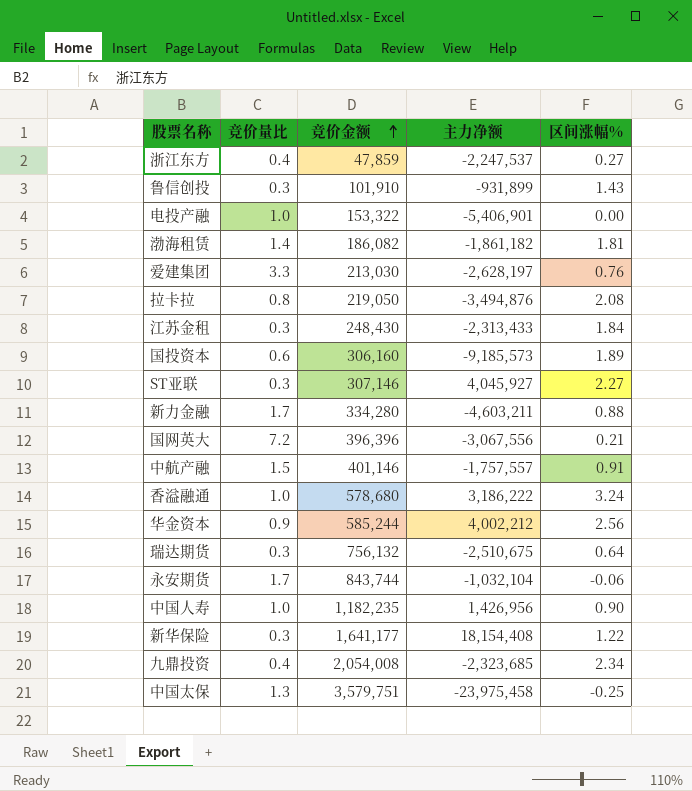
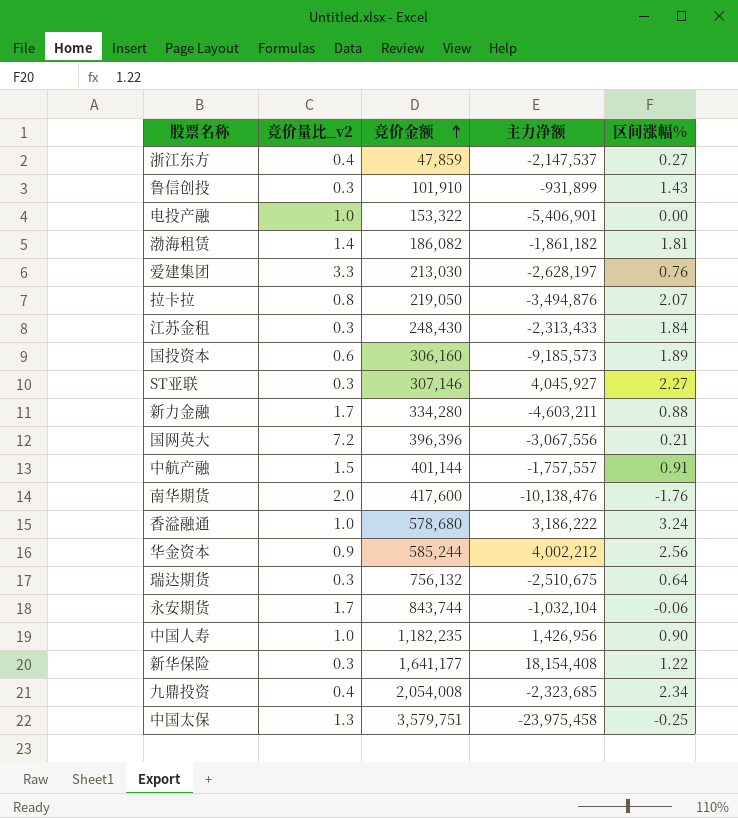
column name: 竞价量比 -> 竞价量比_v2
浙江东方 | 主力净额: -2,247,537 -> -2,147,537
拉卡拉 | 区间涨幅%: 2.08 -> 2.07
中航产融 | 竞价金额: 401,146 -> 401,144
row 南华期货: none -> 2.0 | 417,600 | -10,138,476 | -1.76

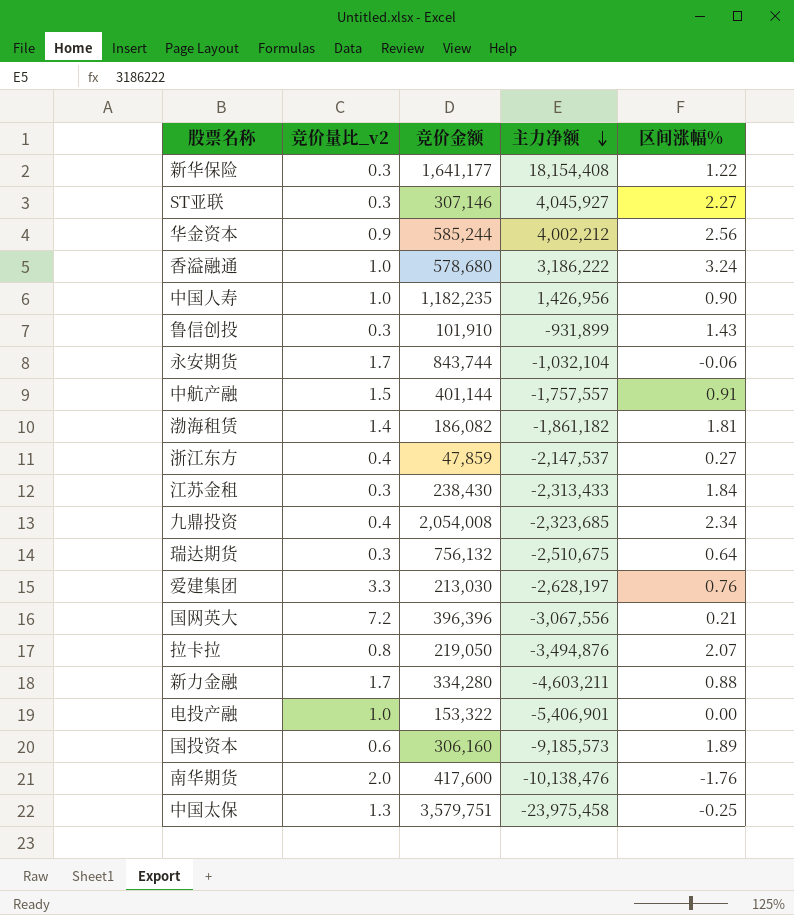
row order: 竞价金额 ascending -> 主力净额 descending
江苏金租 | 竞价金额: 248,430 -> 238,430

